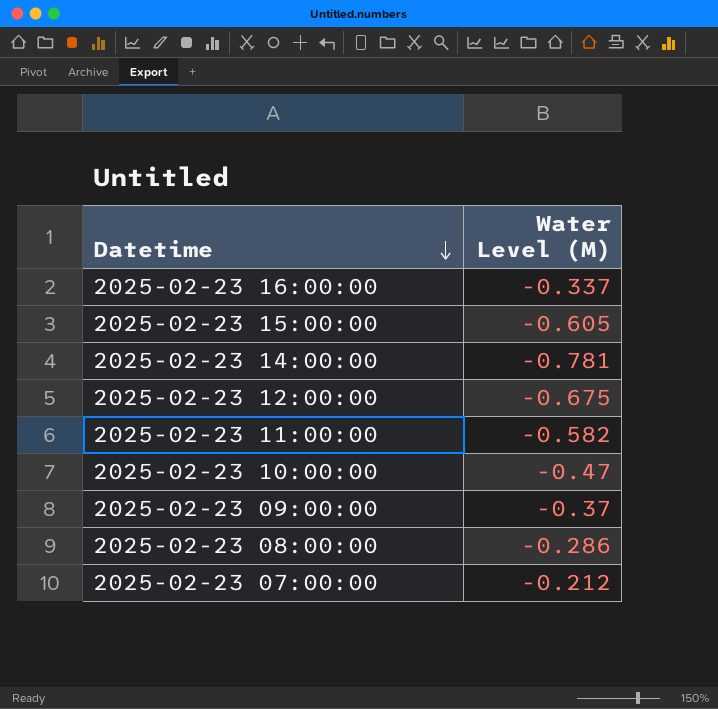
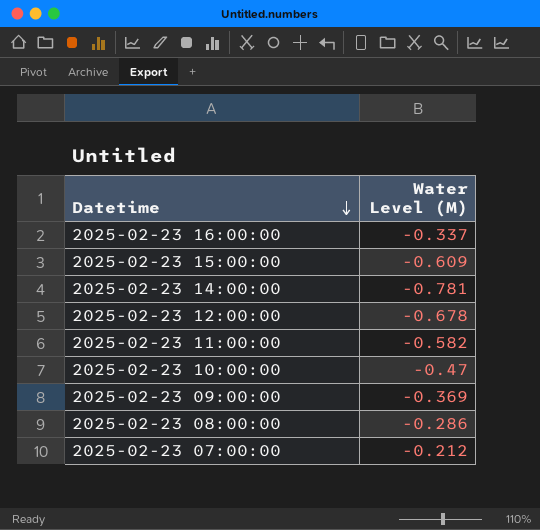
2025-02-23 15:00:00 | Water Level (M): -0.605 -> -0.609
2025-02-23 12:00:00 | Water Level (M): -0.675 -> -0.678
2025-02-23 09:00:00 | Water Level (M): -0.37 -> -0.369

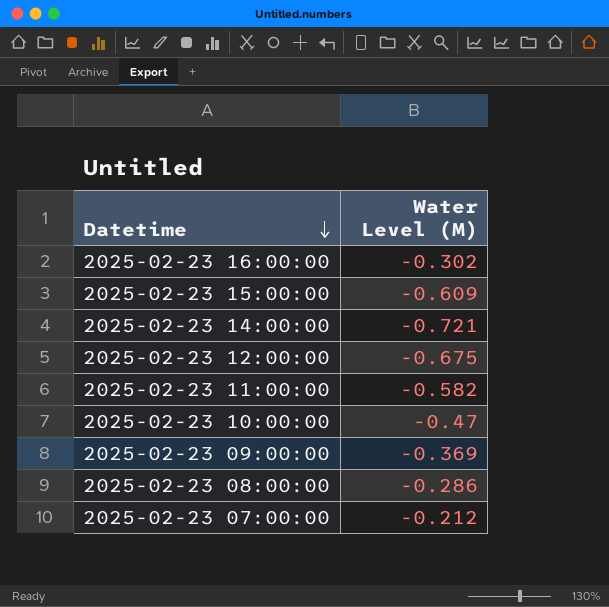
2025-02-23 16:00:00 | Water Level (M): -0.337 -> -0.302
2025-02-23 14:00:00 | Water Level (M): -0.781 -> -0.721
2025-02-23 12:00:00 | Water Level (M): -0.678 -> -0.675

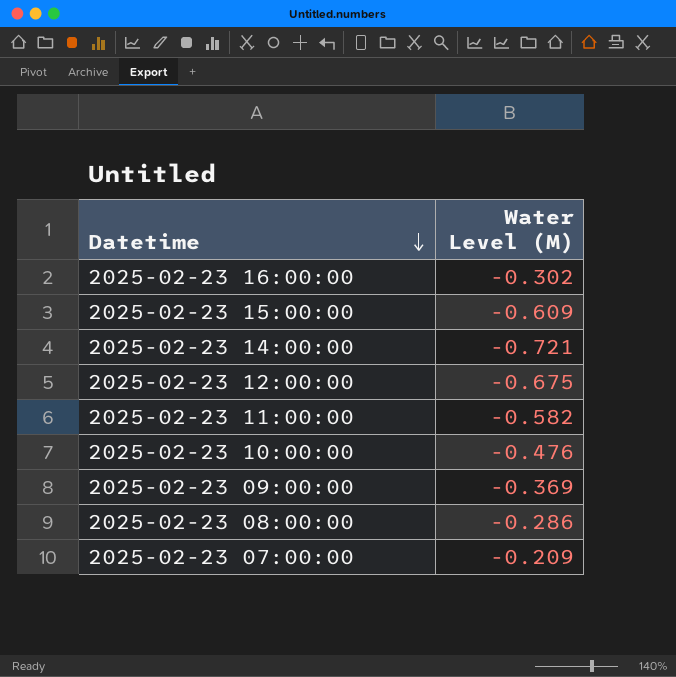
2025-02-23 10:00:00 | Water Level (M): -0.47 -> -0.476
2025-02-23 07:00:00 | Water Level (M): -0.212 -> -0.209

